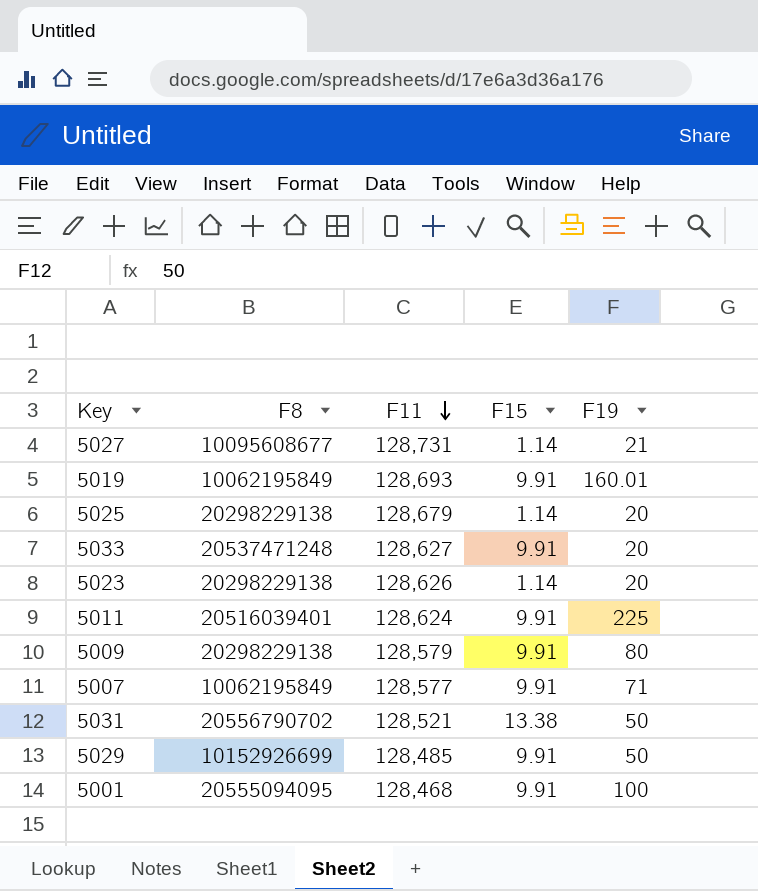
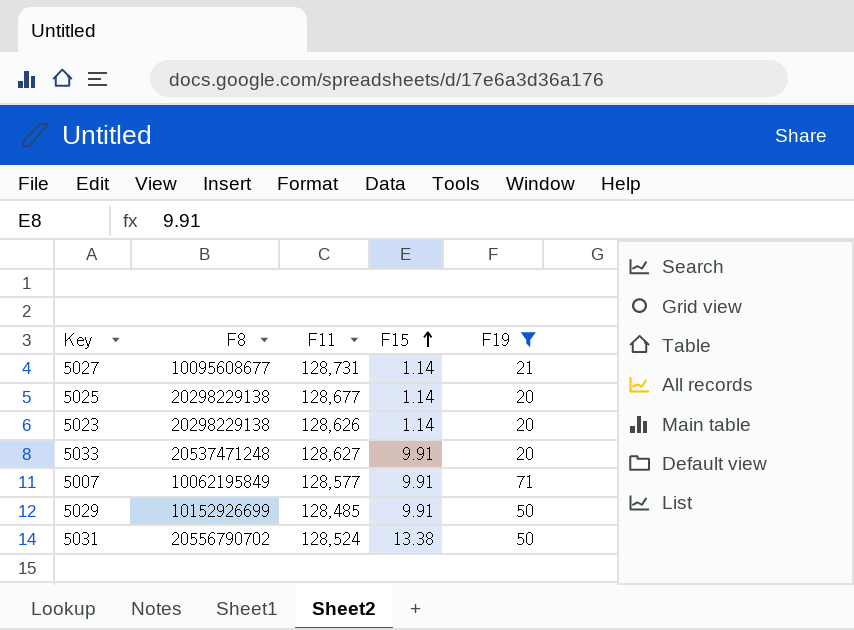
filter: none -> F19 <= 71
row order: F11 descending -> F15 ascending
5025 | F11: 128,679 -> 128,677
5031 | F11: 128,521 -> 128,524

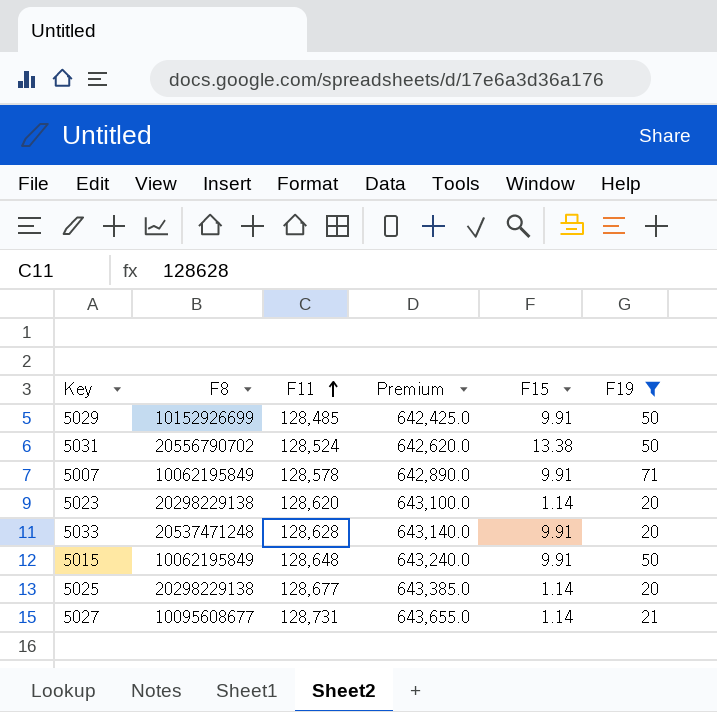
row order: F15 ascending -> F11 ascending
column Premium | formula: none -> [F11] * 5
5007 | F11: 128,577 -> 128,578
5023 | F11: 128,626 -> 128,620
5033 | F11: 128,627 -> 128,628
row 5015: none -> 10062195849 | 128,648 | 643,240.0 | 9.91 | 50

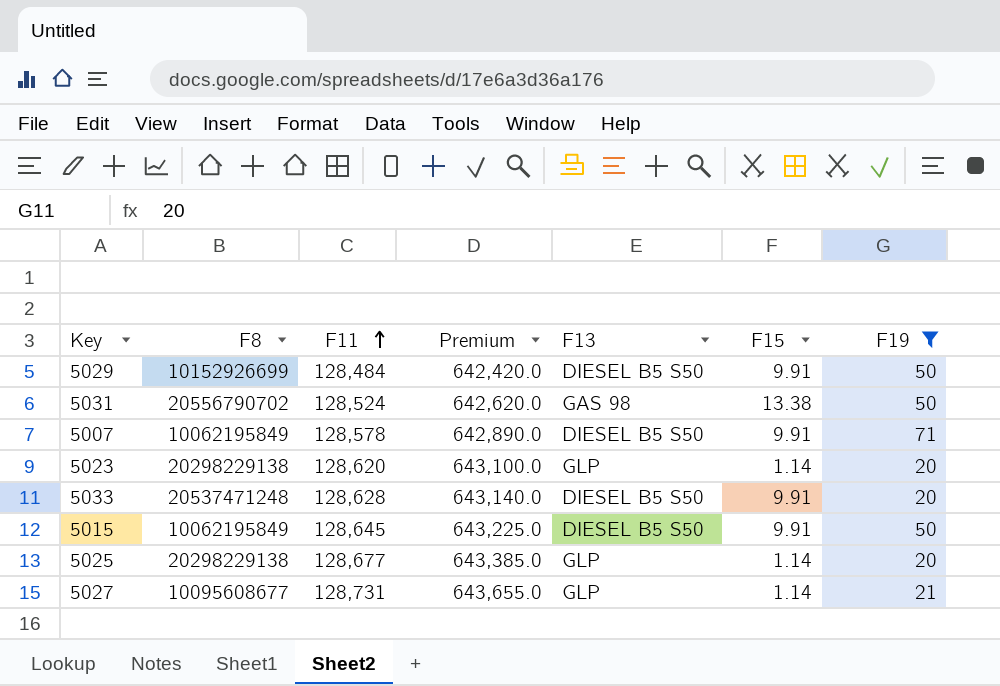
column F13 | position: none -> 5
5029 | F11: 128,485 -> 128,484
5029 | Premium: 642,425.0 -> 642,420.0
5015 | F11: 128,648 -> 128,645
5015 | Premium: 643,240.0 -> 643,225.0

